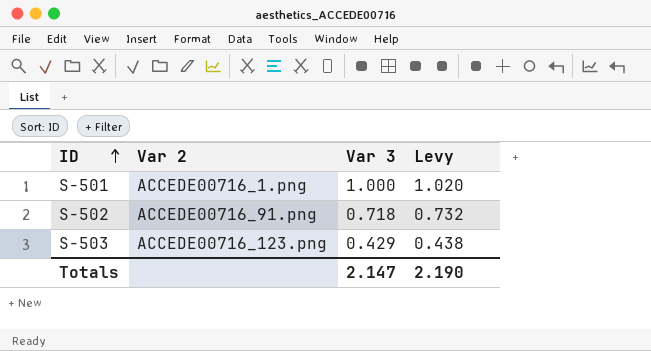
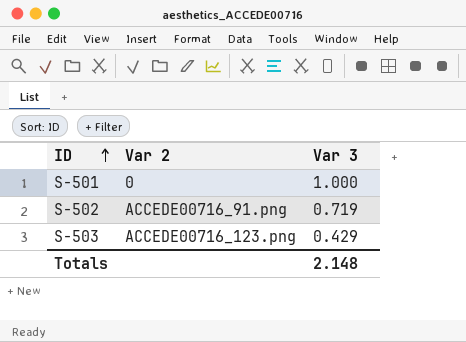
column Levy | formula: [Var 3] * 1.02 -> none
S-501 | Var 2: ACCEDE00716_1.png -> 0
S-502 | Var 3: 0.718 -> 0.719
Totals | Var 3: 2.147 -> 2.148

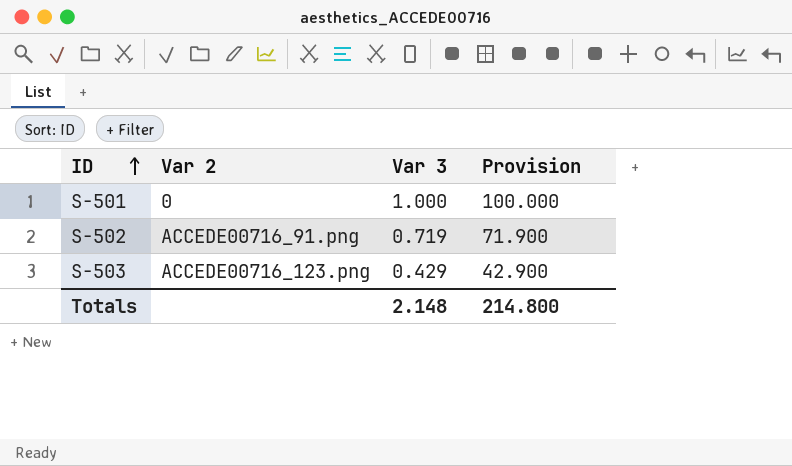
column Provision | formula: none -> [Var 3] * 100

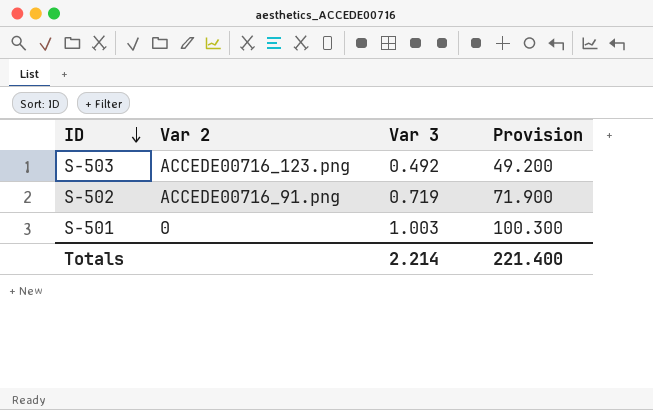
row order: ID ascending -> ID descending
S-503 | Var 3: 0.429 -> 0.492
S-503 | Provision: 42.900 -> 49.200
S-501 | Var 3: 1.000 -> 1.003
S-501 | Provision: 100.000 -> 100.300
Totals | Var 3: 2.148 -> 2.214
Totals | Provision: 214.800 -> 221.400

